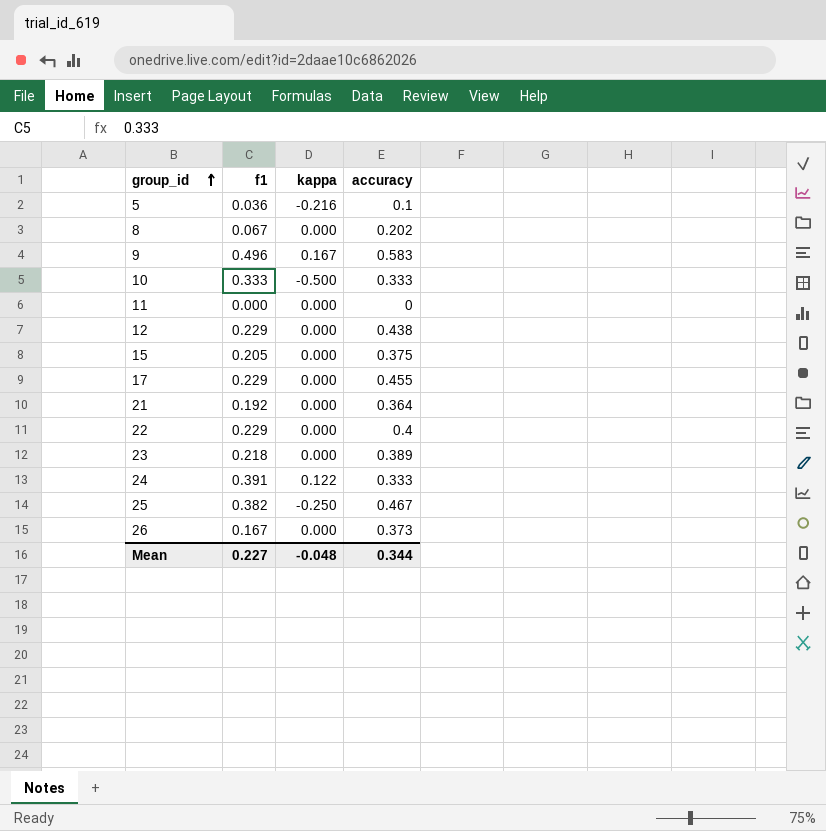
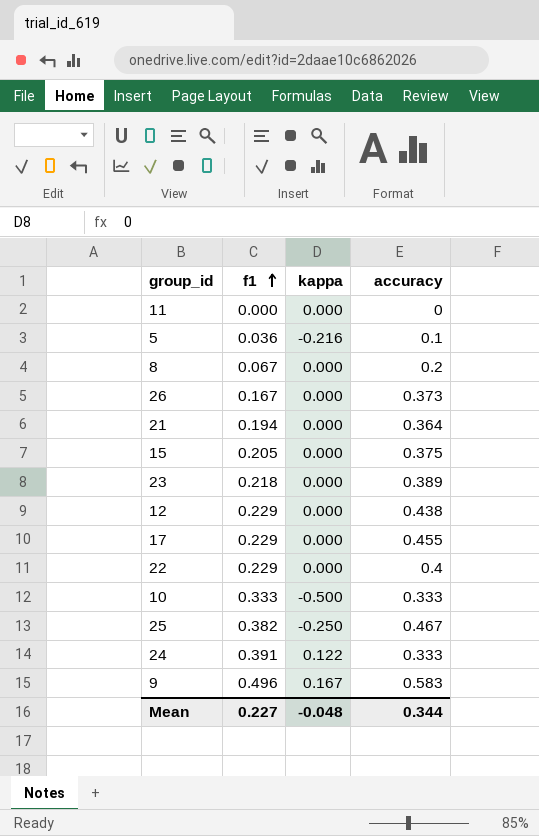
row order: group_id ascending -> f1 ascending
8 | accuracy: 0.202 -> 0.2
21 | f1: 0.192 -> 0.194

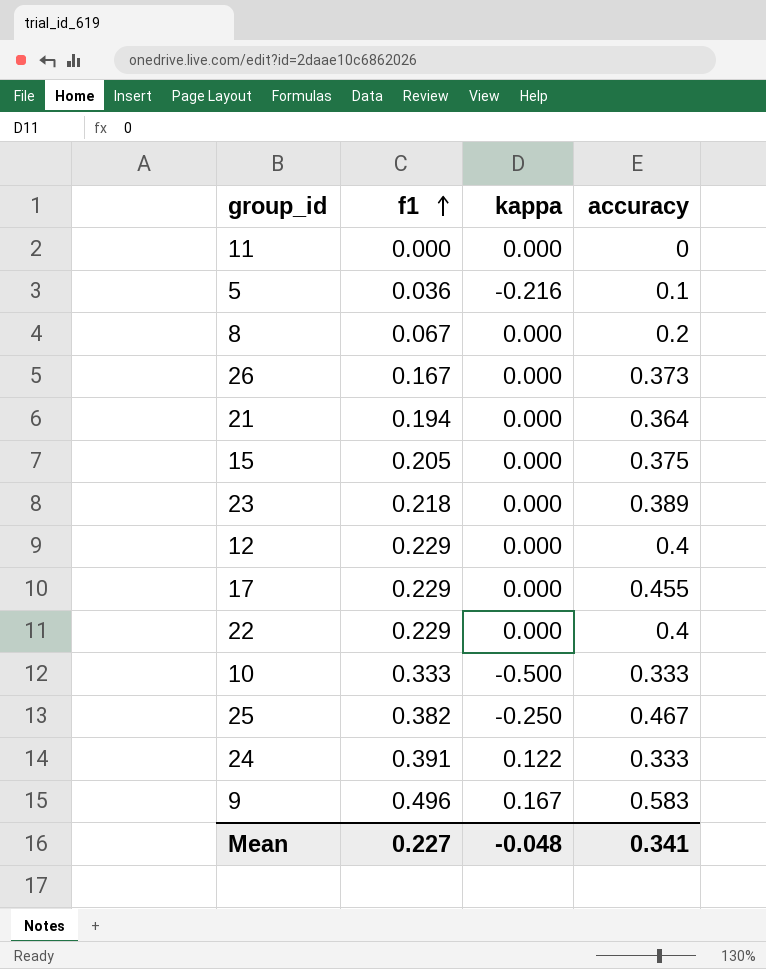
12 | accuracy: 0.438 -> 0.4
Mean | accuracy: 0.344 -> 0.341

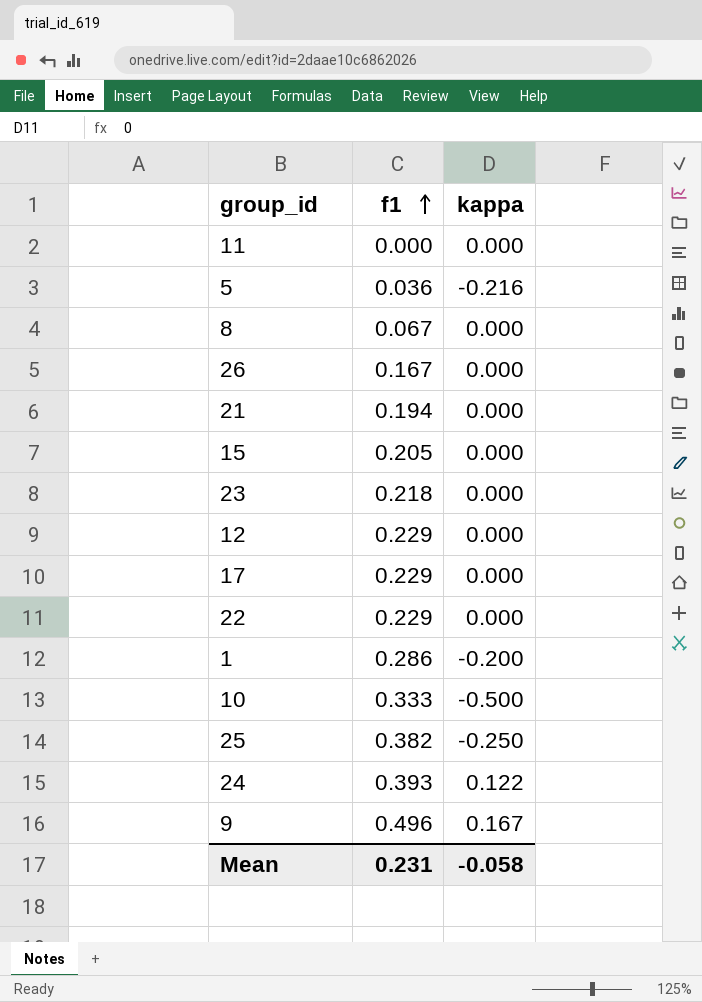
column accuracy | position: 4 -> none
row 1: none -> 0.286 | -0.200
24 | f1: 0.391 -> 0.393
Mean | f1: 0.227 -> 0.231
Mean | kappa: -0.048 -> -0.058

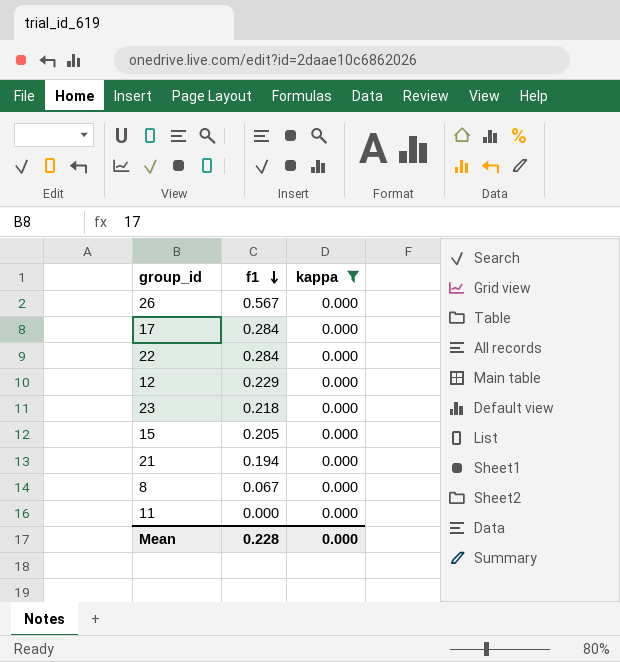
filter: none -> kappa = 0.000
row order: f1 ascending -> f1 descending
26 | f1: 0.167 -> 0.567
17 | f1: 0.229 -> 0.284
22 | f1: 0.229 -> 0.284
Mean | f1: 0.231 -> 0.228
Mean | kappa: -0.058 -> 0.000

